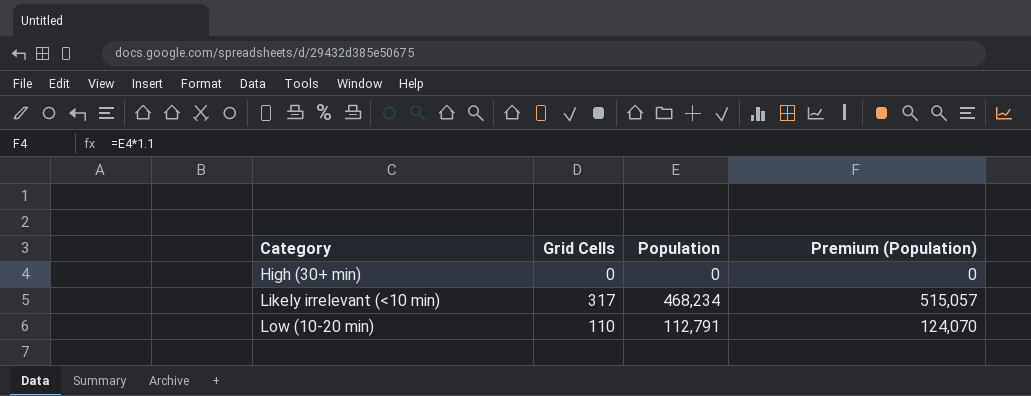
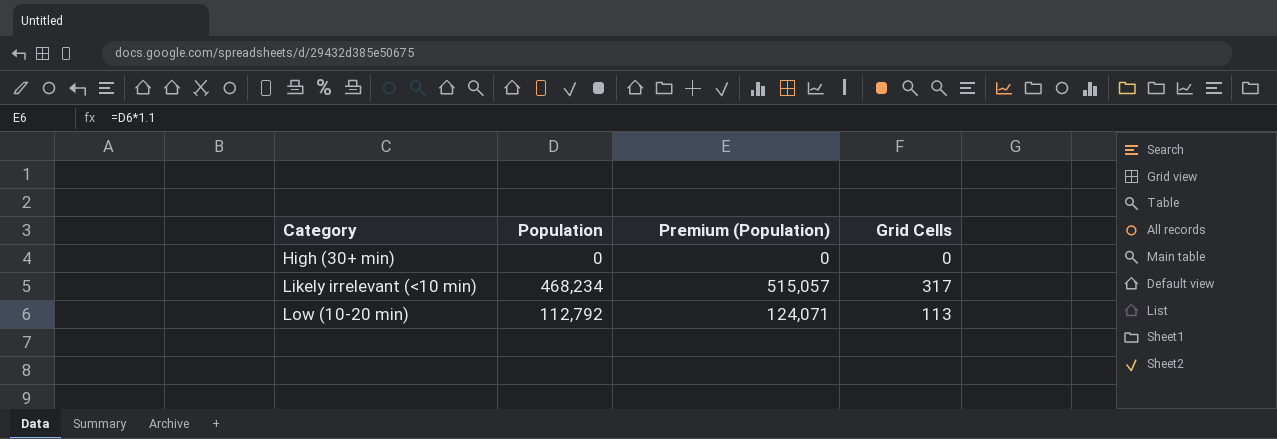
column Grid Cells | position: 2 -> 4
Low (10-20 min) | Population: 112,791 -> 112,792
Low (10-20 min) | Premium (Population): 124,070 -> 124,071
Low (10-20 min) | Grid Cells: 110 -> 113

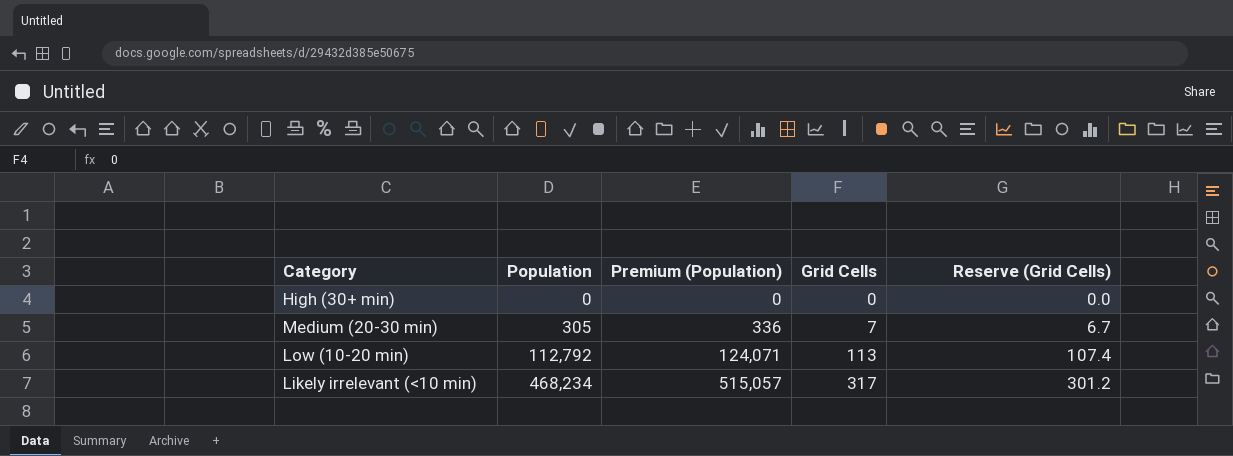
row order: Category ascending -> Population ascending
column Reserve (Grid Cells) | formula: none -> [Grid Cells] * 0.95
row Medium (20-30 min): none -> 305 | 336 | 7 | 6.7

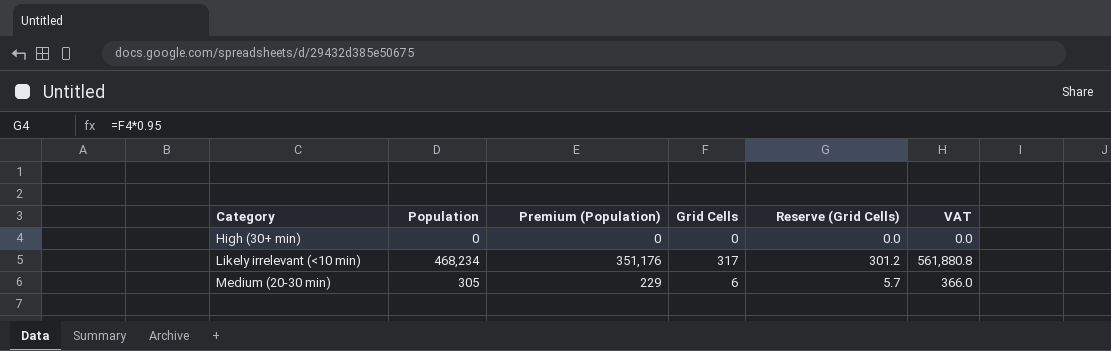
row order: Population ascending -> Category ascending
column Premium (Population) | formula: [Population] * 1.1 -> [Population] * 0.75
column VAT | formula: none -> [Population] * 1.2
row Low (10-20 min): 112,792 | 124,071 | 113 | 107.4 -> none
Medium (20-30 min) | Grid Cells: 7 -> 6
Medium (20-30 min) | Reserve (Grid Cells): 6.7 -> 5.7

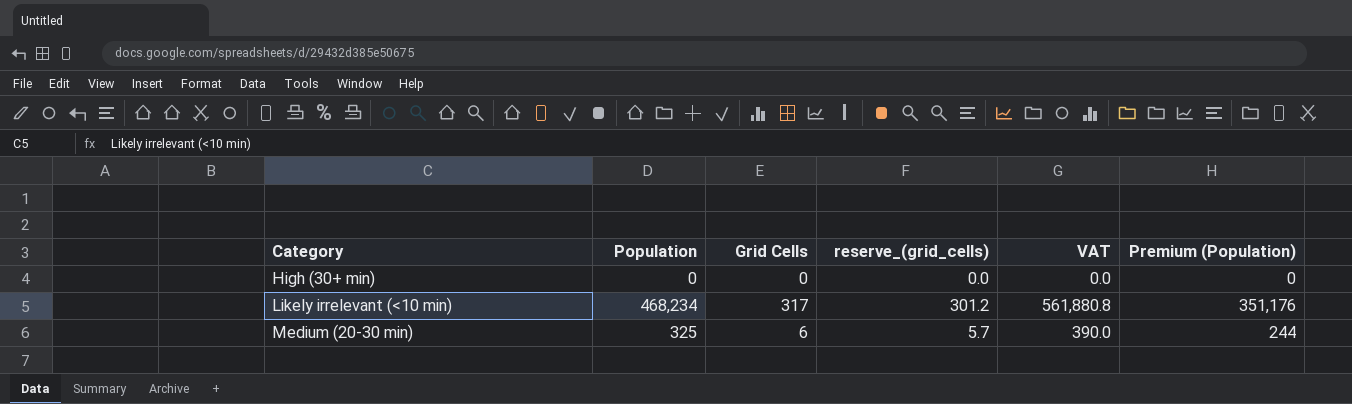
column name: Reserve (Grid Cells) -> reserve_(grid_cells)
column Premium (Population) | position: 3 -> 6
Medium (20-30 min) | Population: 305 -> 325
Medium (20-30 min) | VAT: 366.0 -> 390.0
Medium (20-30 min) | Premium (Population): 229 -> 244

